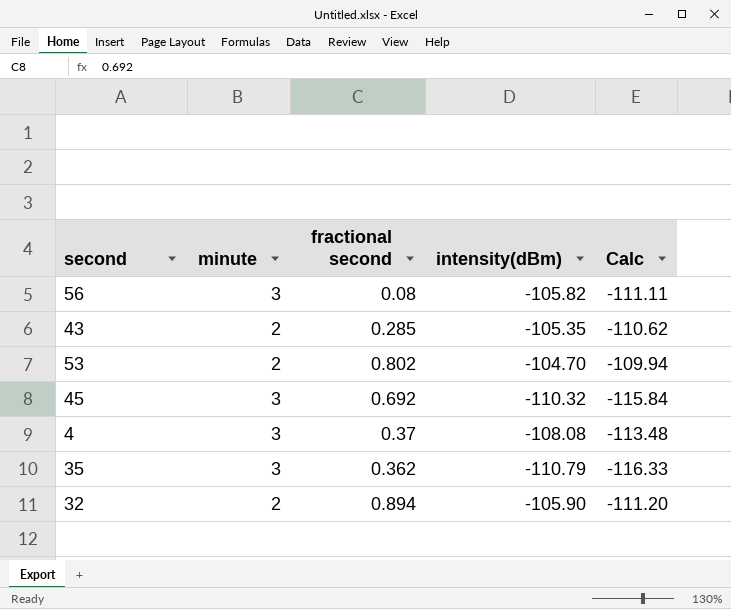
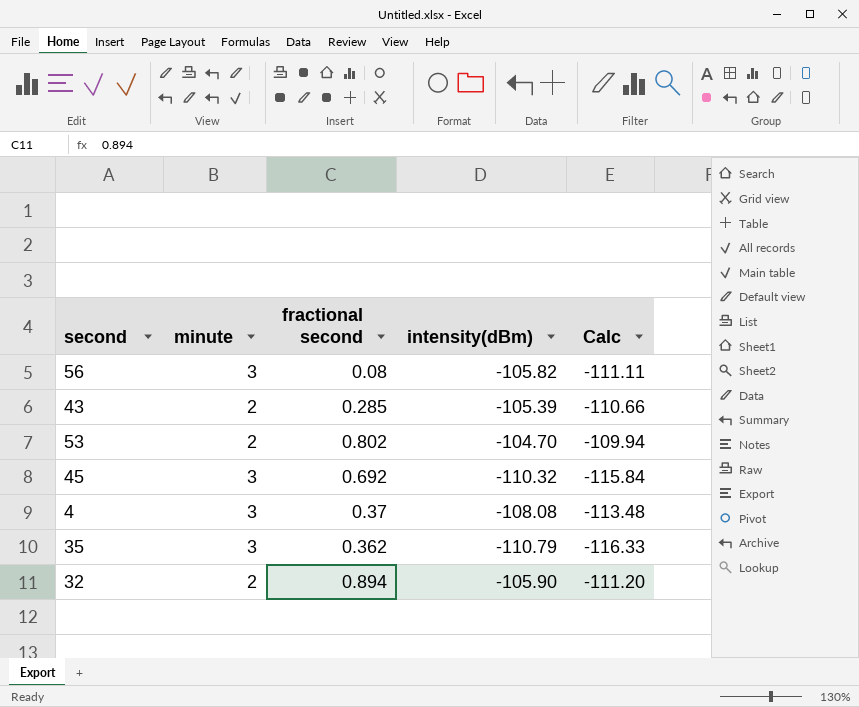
43 | intensity(dBm): -105.35 -> -105.39
43 | Calc: -110.62 -> -110.66

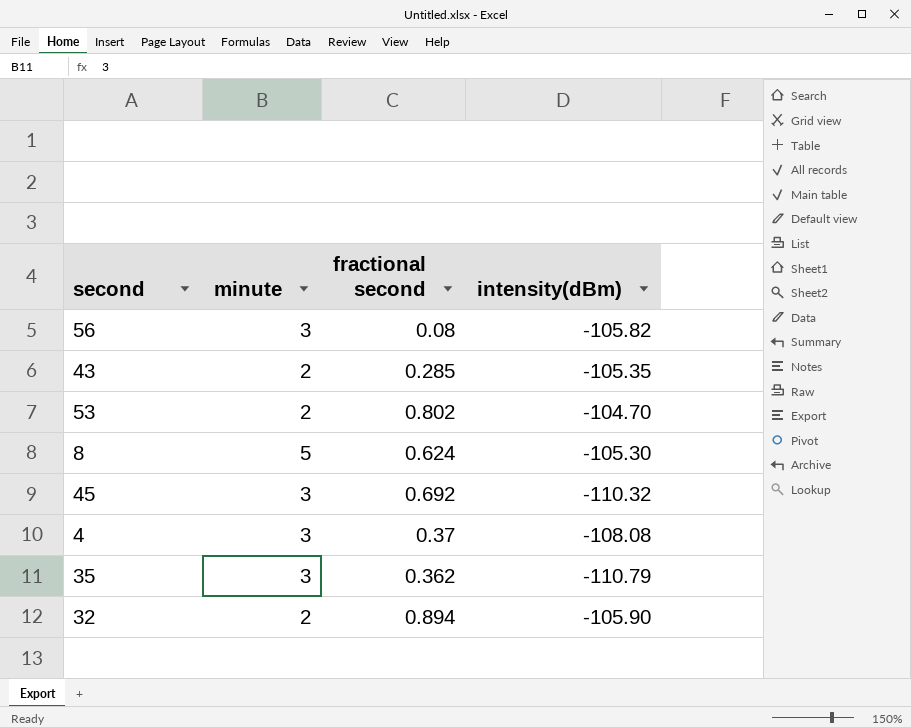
column Calc | formula: [intensity(dBm)] * 1.05 -> none
43 | intensity(dBm): -105.39 -> -105.35
row 8: none -> 5 | 0.624 | -105.30

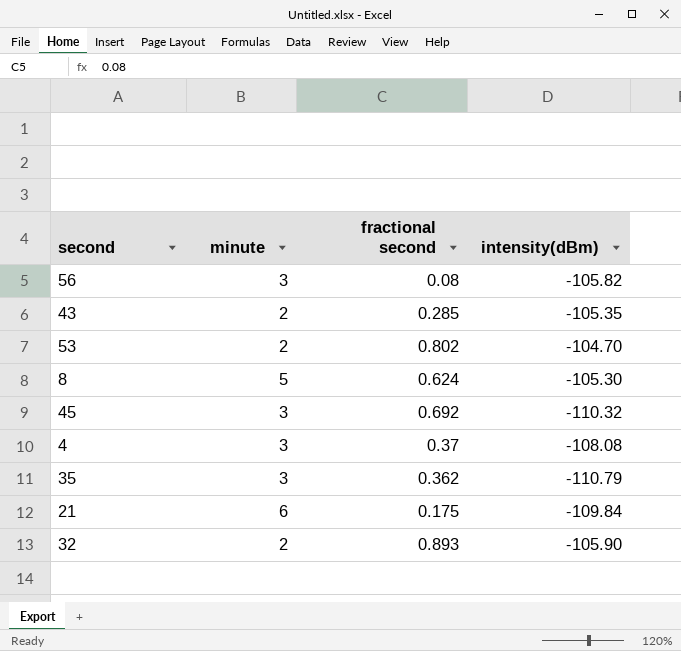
row 21: none -> 6 | 0.175 | -109.84
32 | fractional second: 0.894 -> 0.893

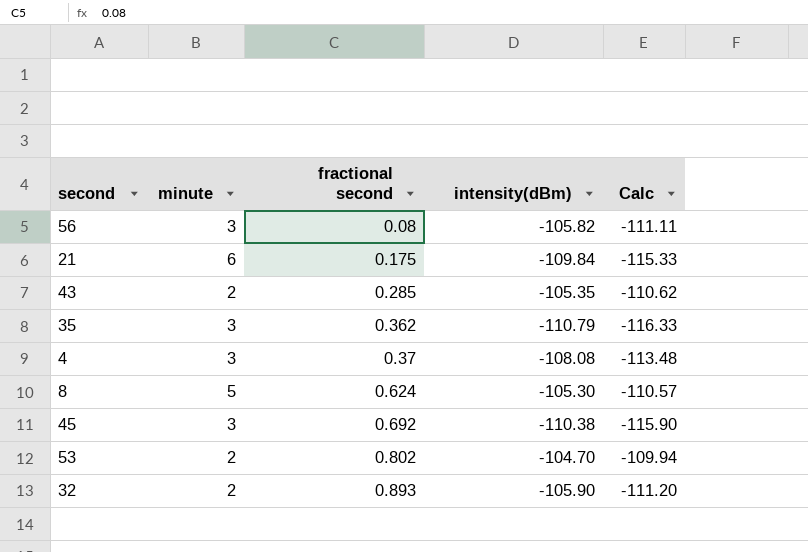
row order: none -> fractional second ascending
column Calc | formula: none -> [intensity(dBm)] * 1.05
45 | intensity(dBm): -110.32 -> -110.38

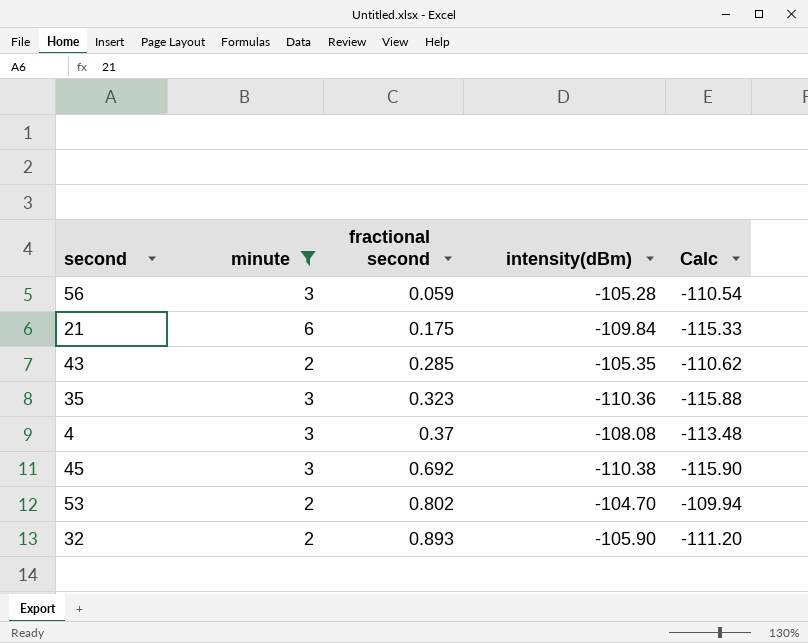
filter: none -> minute != 5
56 | fractional second: 0.08 -> 0.059
56 | intensity(dBm): -105.82 -> -105.28
56 | Calc: -111.11 -> -110.54
35 | fractional second: 0.362 -> 0.323
35 | intensity(dBm): -110.79 -> -110.36
35 | Calc: -116.33 -> -115.88

